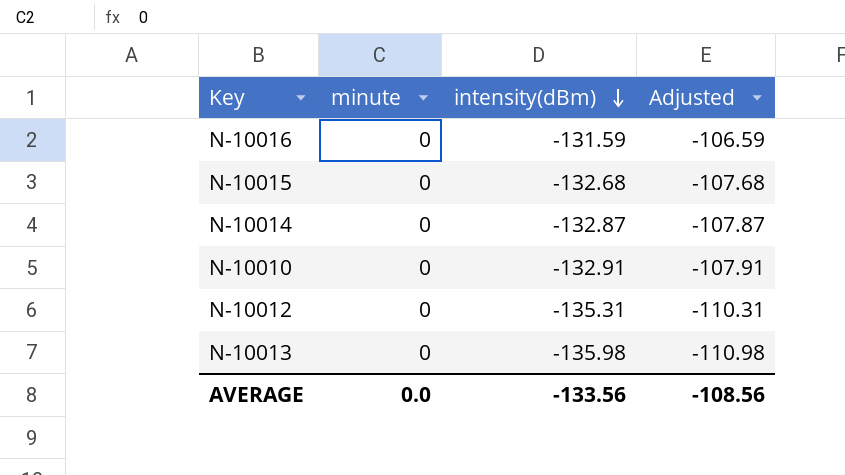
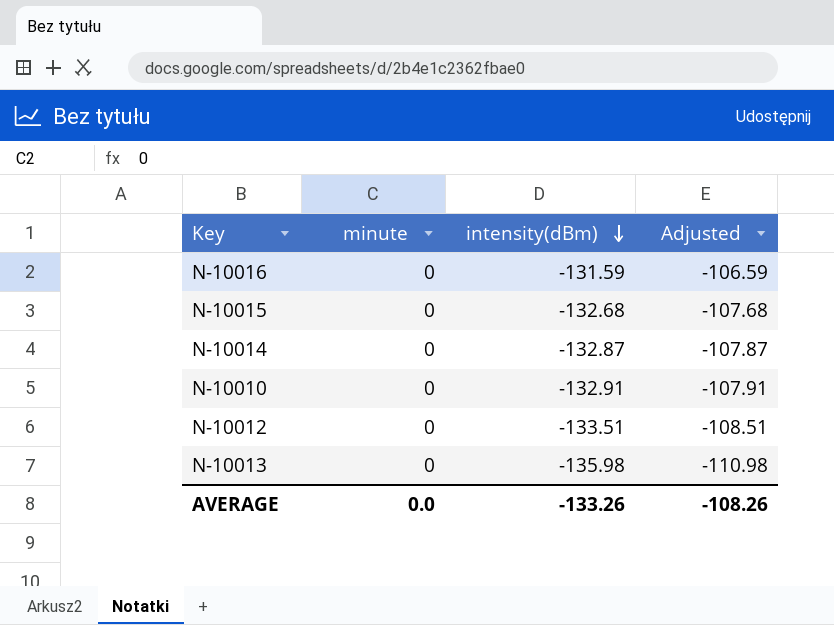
N-10012 | intensity(dBm): -135.31 -> -133.51
N-10012 | Adjusted: -110.31 -> -108.51
AVERAGE | intensity(dBm): -133.56 -> -133.26
AVERAGE | Adjusted: -108.56 -> -108.26

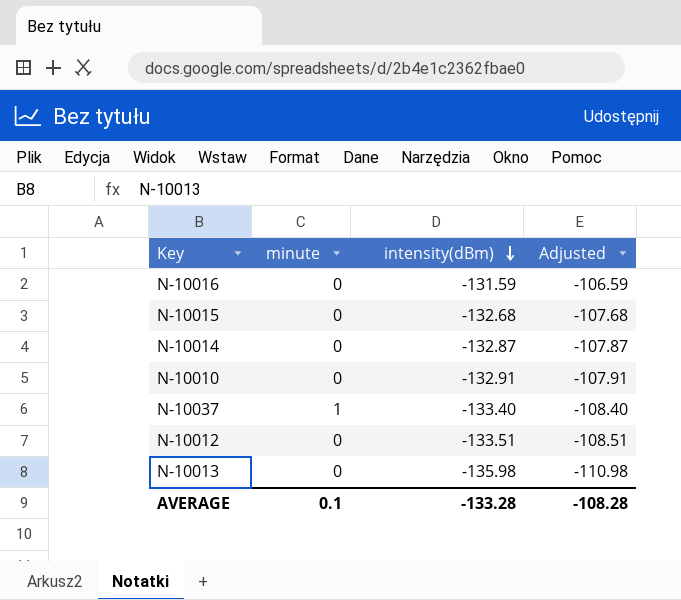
row N-10037: none -> 1 | -133.40 | -108.40
AVERAGE | minute: 0.0 -> 0.1
AVERAGE | intensity(dBm): -133.26 -> -133.28
AVERAGE | Adjusted: -108.26 -> -108.28

